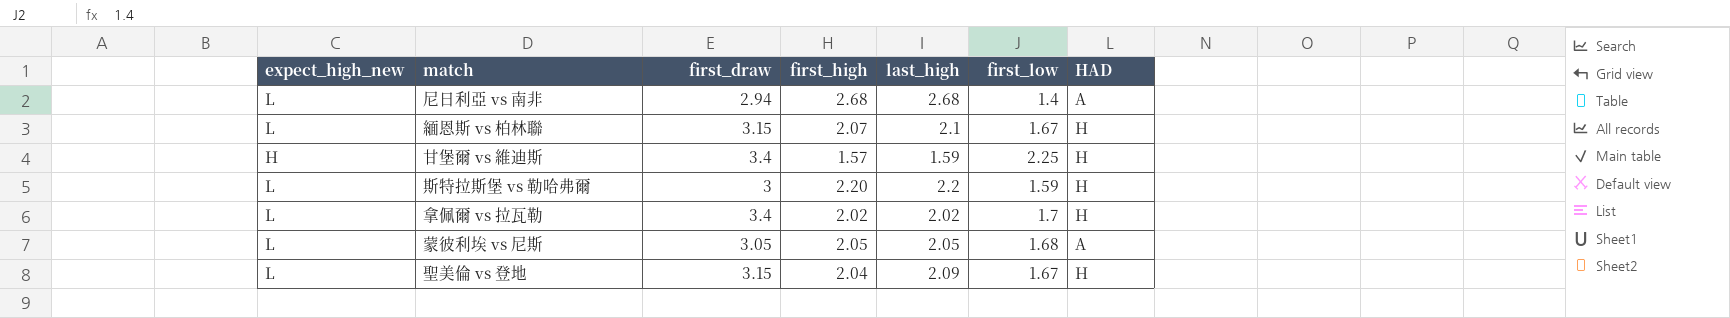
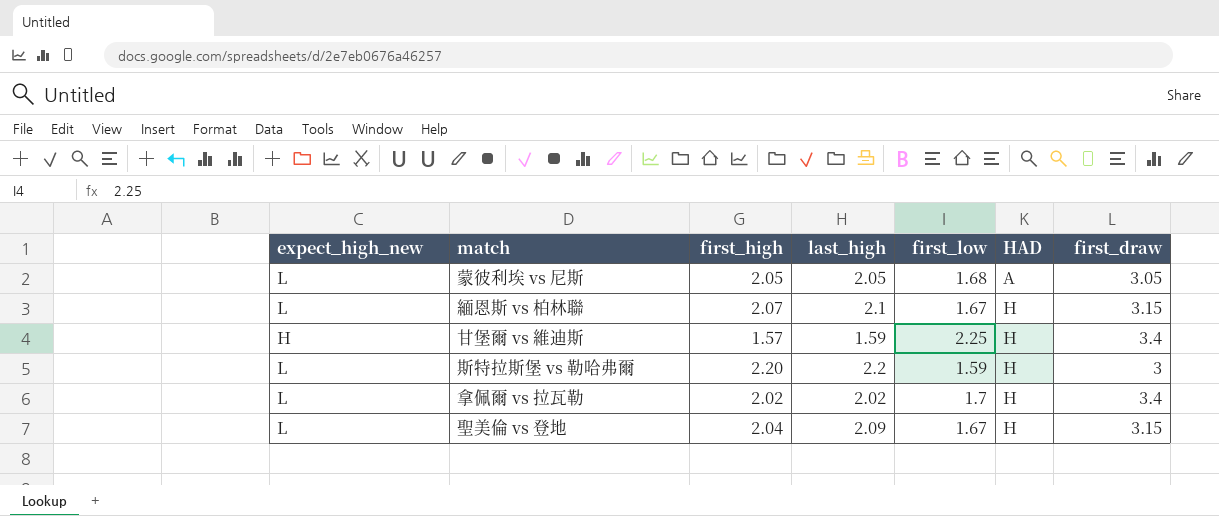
row order: none -> HAD ascending
column first_draw | position: 3 -> 7
row 尼日利亞 vs 南非: L | 2.94 | 2.68 | 2.68 | 1.4 | A -> none

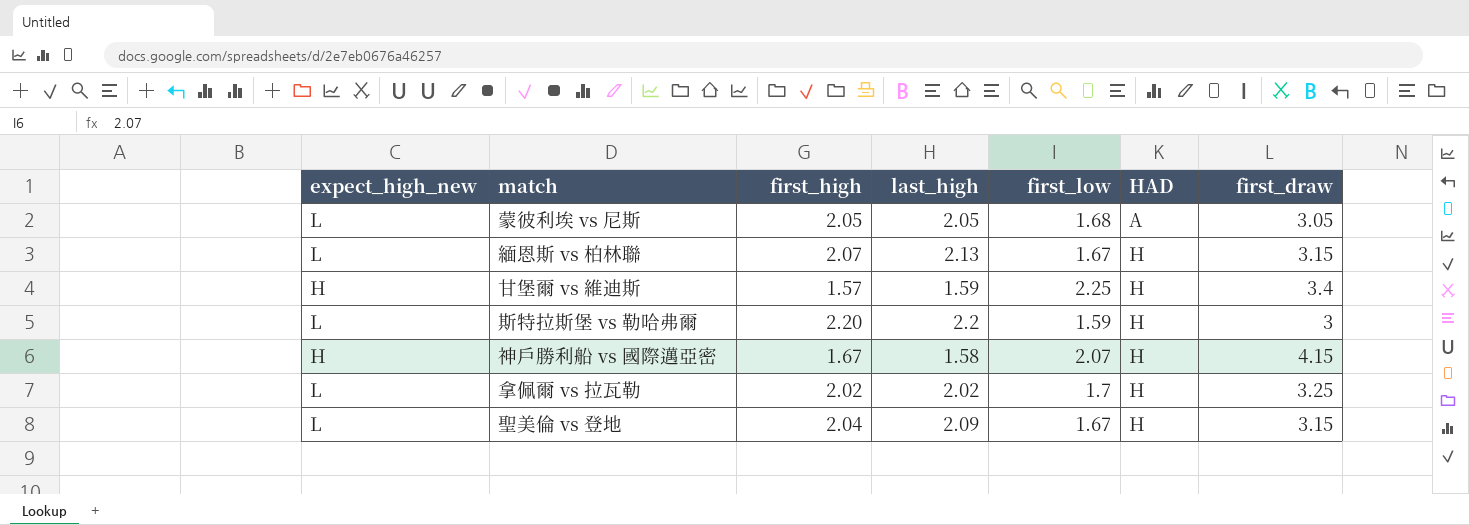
緬恩斯 vs 柏林聯 | last_high: 2.1 -> 2.13
row 神戶勝利船 vs 國際邁亞密: none -> H | 1.67 | 1.58 | 2.07 | H | 4.15
拿佩爾 vs 拉瓦勒 | first_draw: 3.4 -> 3.25

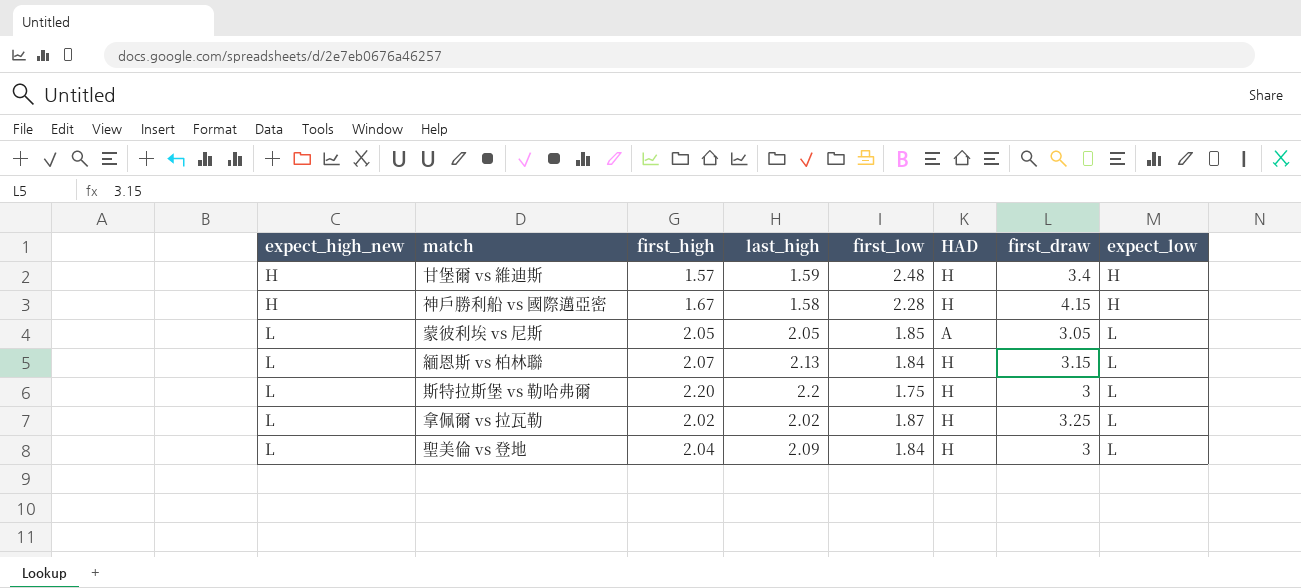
row order: HAD ascending -> expect_high_new ascending
column expect_low | position: none -> 8
甘堡爾 vs 維迪斯 | first_low: 2.25 -> 2.48
神戶勝利船 vs 國際邁亞密 | first_low: 2.07 -> 2.28
蒙彼利埃 vs 尼斯 | first_low: 1.68 -> 1.85
緬恩斯 vs 柏林聯 | first_low: 1.67 -> 1.84
斯特拉斯堡 vs 勒哈弗爾 | first_low: 1.59 -> 1.75
拿佩爾 vs 拉瓦勒 | first_low: 1.7 -> 1.87
聖美倫 vs 登地 | first_low: 1.67 -> 1.84
聖美倫 vs 登地 | first_draw: 3.15 -> 3

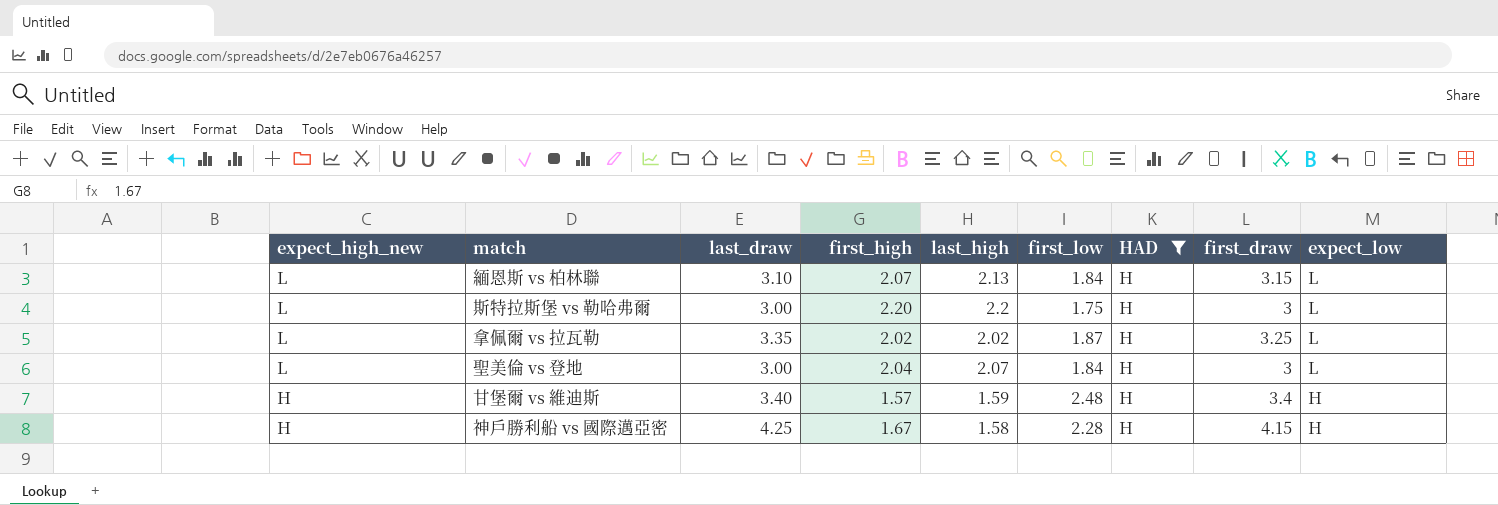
filter: none -> HAD = H
row order: expect_high_new ascending -> expect_high_new descending
column last_draw | position: none -> 3
聖美倫 vs 登地 | last_high: 2.09 -> 2.07

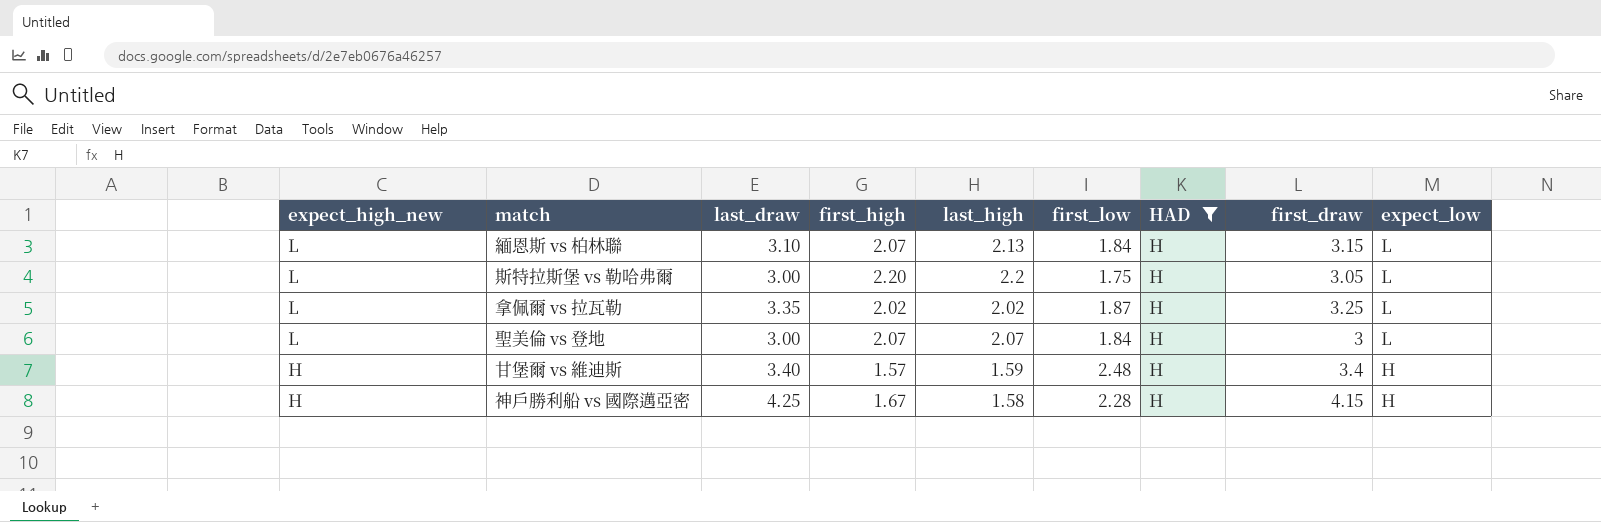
斯特拉斯堡 vs 勒哈弗爾 | first_draw: 3 -> 3.05
聖美倫 vs 登地 | first_high: 2.04 -> 2.07

